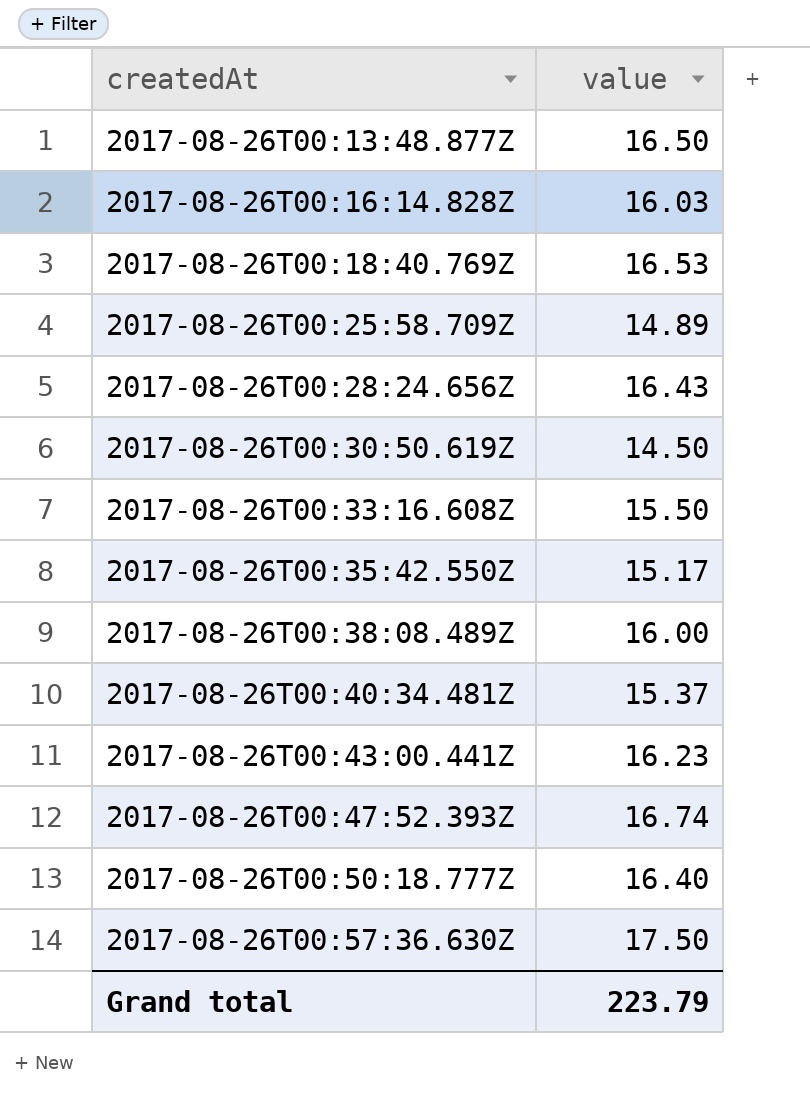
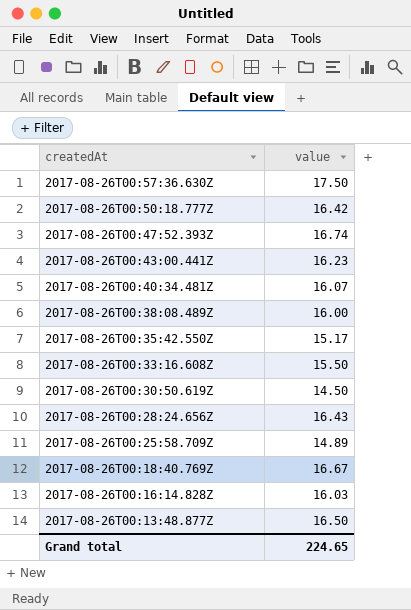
row order: createdAt ascending -> createdAt descending
2017-08-26T00:50:18.777Z | value: 16.40 -> 16.42
2017-08-26T00:40:34.481Z | value: 15.37 -> 16.07
2017-08-26T00:18:40.769Z | value: 16.53 -> 16.67
Grand total | value: 223.79 -> 224.65

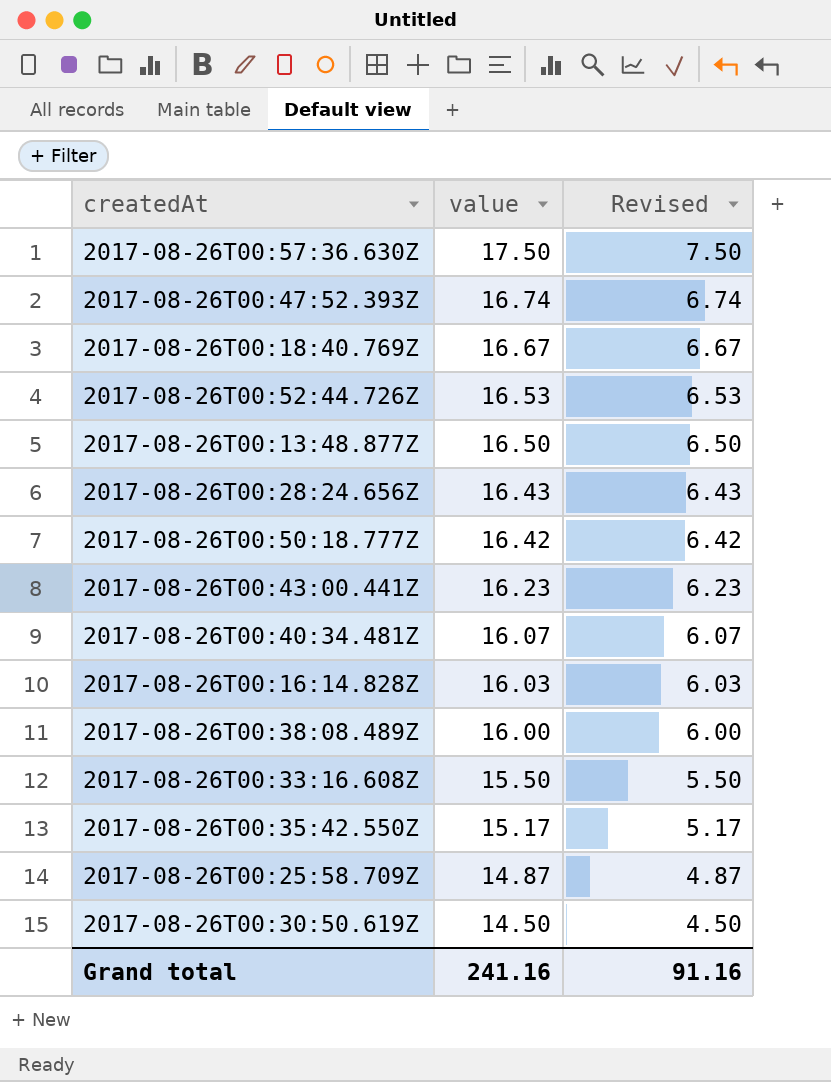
row order: createdAt descending -> value descending
column Revised | formula: none -> [value] - 10
row 2017-08-26T00:52:44.726Z: none -> 16.53 | 6.53
2017-08-26T00:25:58.709Z | value: 14.89 -> 14.87
Grand total | value: 224.65 -> 241.16

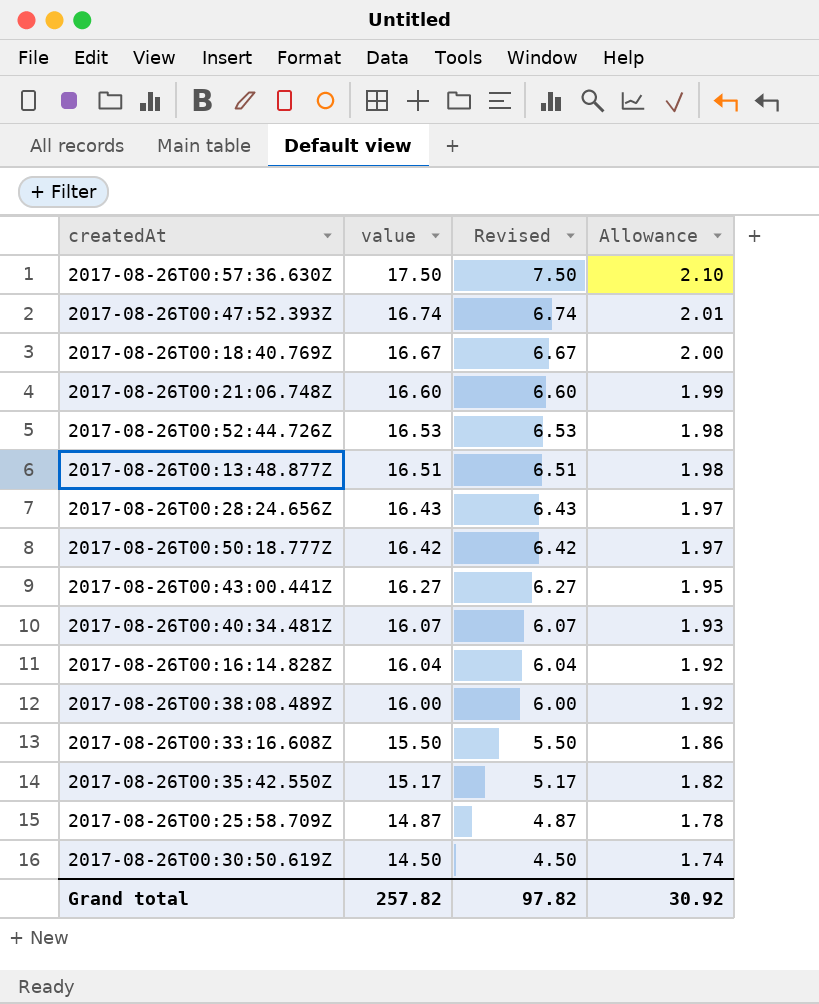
column Allowance | formula: none -> [value] * 0.12
row 2017-08-26T00:21:06.748Z: none -> 16.60 | 6.60 | 1.99
2017-08-26T00:13:48.877Z | value: 16.50 -> 16.51
2017-08-26T00:13:48.877Z | Revised: 6.50 -> 6.51
2017-08-26T00:43:00.441Z | value: 16.23 -> 16.27
2017-08-26T00:43:00.441Z | Revised: 6.23 -> 6.27
2017-08-26T00:16:14.828Z | value: 16.03 -> 16.04
2017-08-26T00:16:14.828Z | Revised: 6.03 -> 6.04
Grand total | value: 241.16 -> 257.82
Grand total | Revised: 91.16 -> 97.82

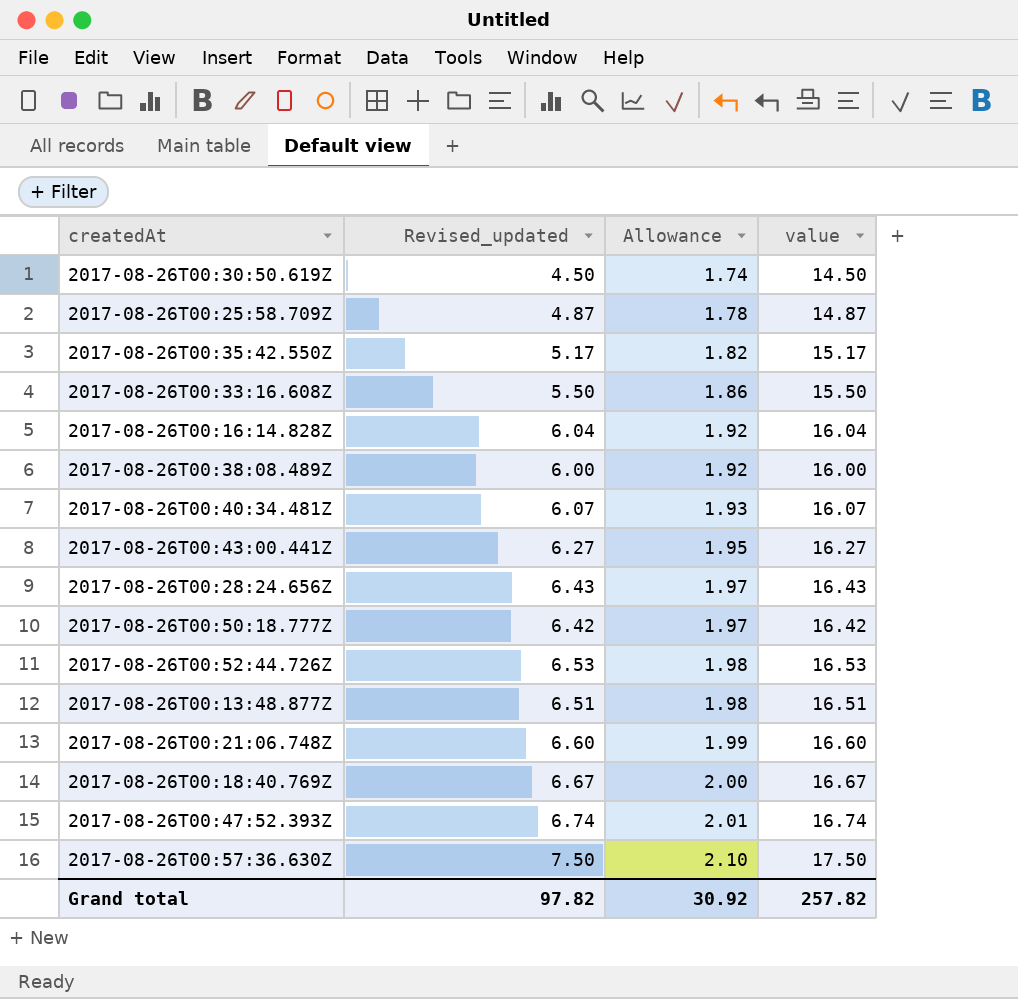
row order: value descending -> Allowance ascending
column name: Revised -> Revised_updated
column value | position: 2 -> 4

